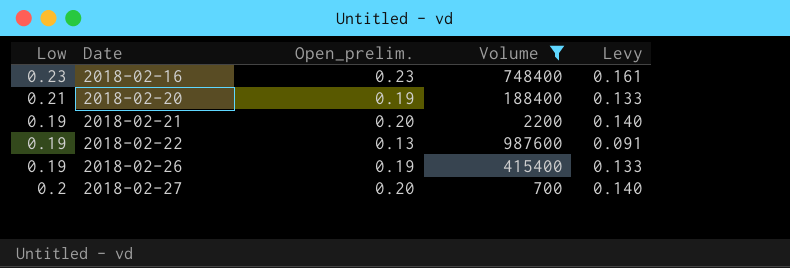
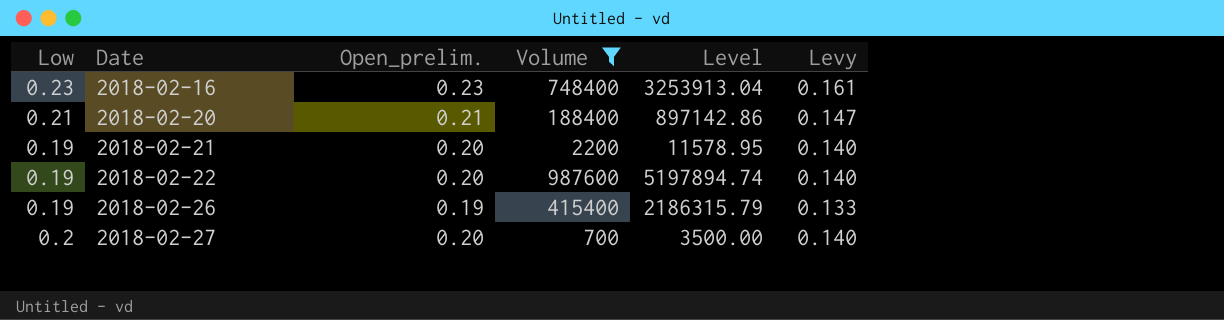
column Level | formula: none -> [Volume] / [Low]
2018-02-20 | Open_prelim.: 0.19 -> 0.21
2018-02-20 | Levy: 0.133 -> 0.147
2018-02-22 | Open_prelim.: 0.13 -> 0.20
2018-02-22 | Levy: 0.091 -> 0.140

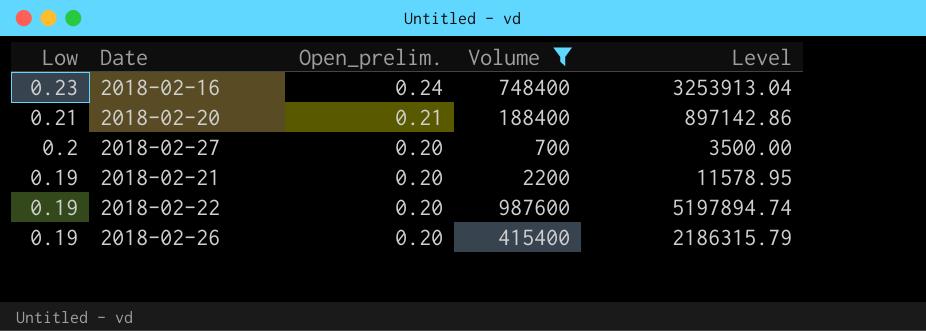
row order: Date ascending -> Low descending
column Levy | formula: [Open_prelim.] * 0.7 -> none
2018-02-16 | Open_prelim.: 0.23 -> 0.24
2018-02-26 | Open_prelim.: 0.19 -> 0.20

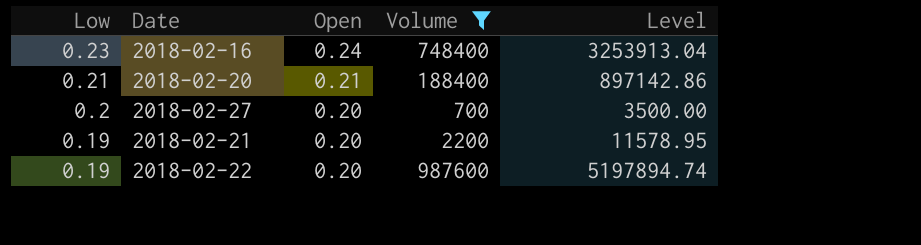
column name: Open_prelim. -> Open
row 2018-02-26: 0.19 | 0.20 | 415400 | 2186315.79 -> none

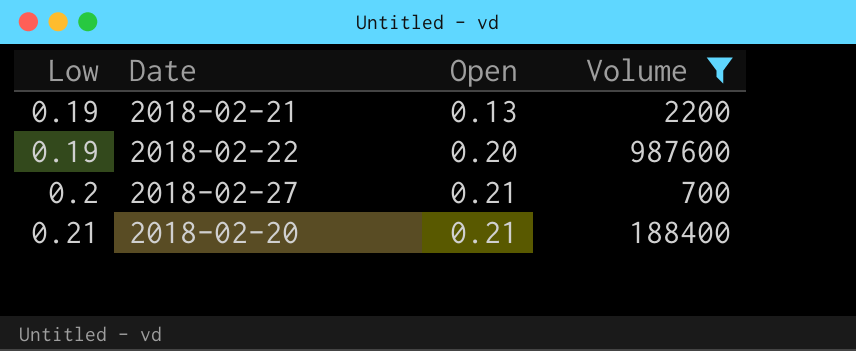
row order: Low descending -> Low ascending
column Level | formula: [Volume] / [Low] -> none
row 2018-02-16: 0.23 | 0.24 | 748400 | 3253913.04 -> none
2018-02-21 | Open: 0.20 -> 0.13
2018-02-27 | Open: 0.20 -> 0.21

